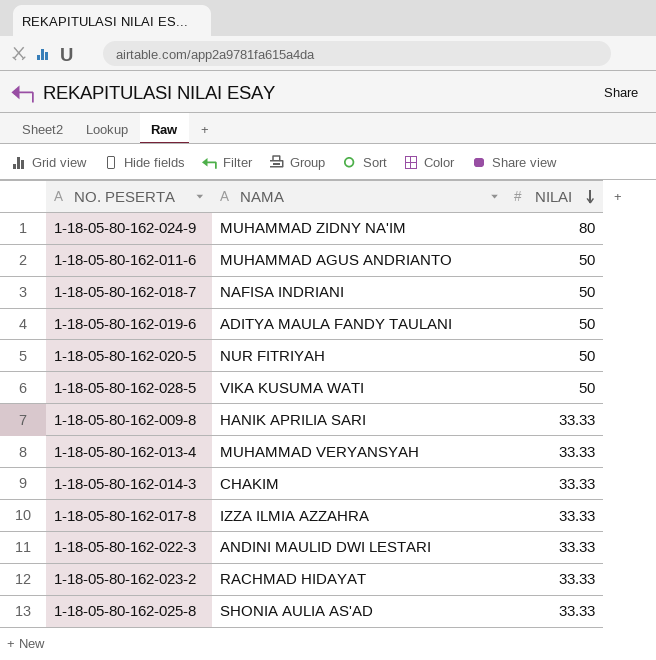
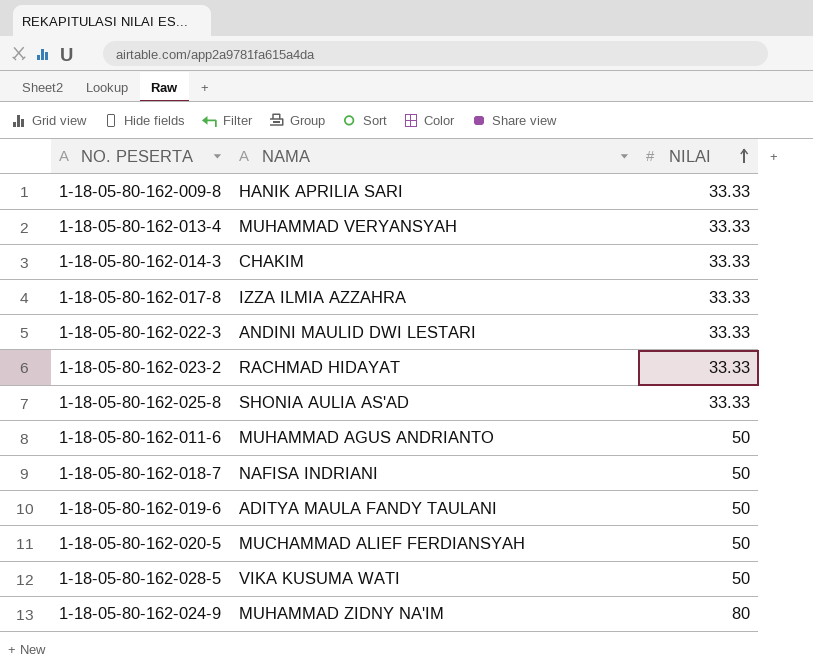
row order: NILAI descending -> NILAI ascending
1-18-05-80-162-020-5 | NAMA: NUR FITRIYAH -> MUCHAMMAD ALIEF FERDIANSYAH

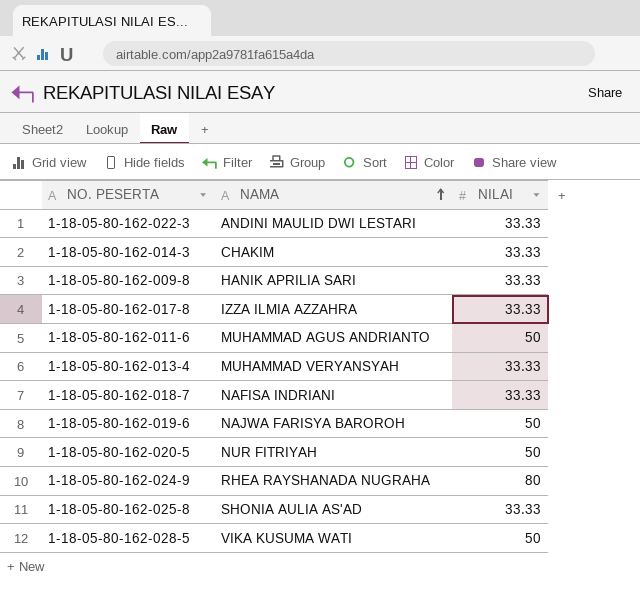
row order: NILAI ascending -> NAMA ascending
row 1-18-05-80-162-023-2: RACHMAD HIDAYAT | 33.33 -> none
1-18-05-80-162-018-7 | NILAI: 50 -> 33.33
1-18-05-80-162-019-6 | NAMA: ADITYA MAULA FANDY TAULANI -> NAJWA FARISYA BAROROH
1-18-05-80-162-020-5 | NAMA: MUCHAMMAD ALIEF FERDIANSYAH -> NUR FITRIYAH
1-18-05-80-162-024-9 | NAMA: MUHAMMAD ZIDNY NA'IM -> RHEA RAYSHANADA NUGRAHA

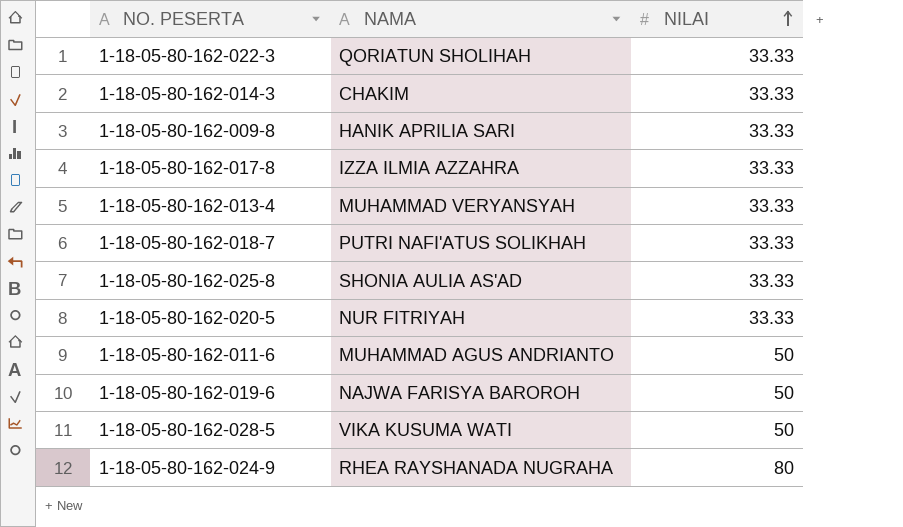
row order: NAMA ascending -> NILAI ascending
1-18-05-80-162-022-3 | NAMA: ANDINI MAULID DWI LESTARI -> QORIATUN SHOLIHAH
1-18-05-80-162-018-7 | NAMA: NAFISA INDRIANI -> PUTRI NAFI'ATUS SOLIKHAH
1-18-05-80-162-020-5 | NILAI: 50 -> 33.33

